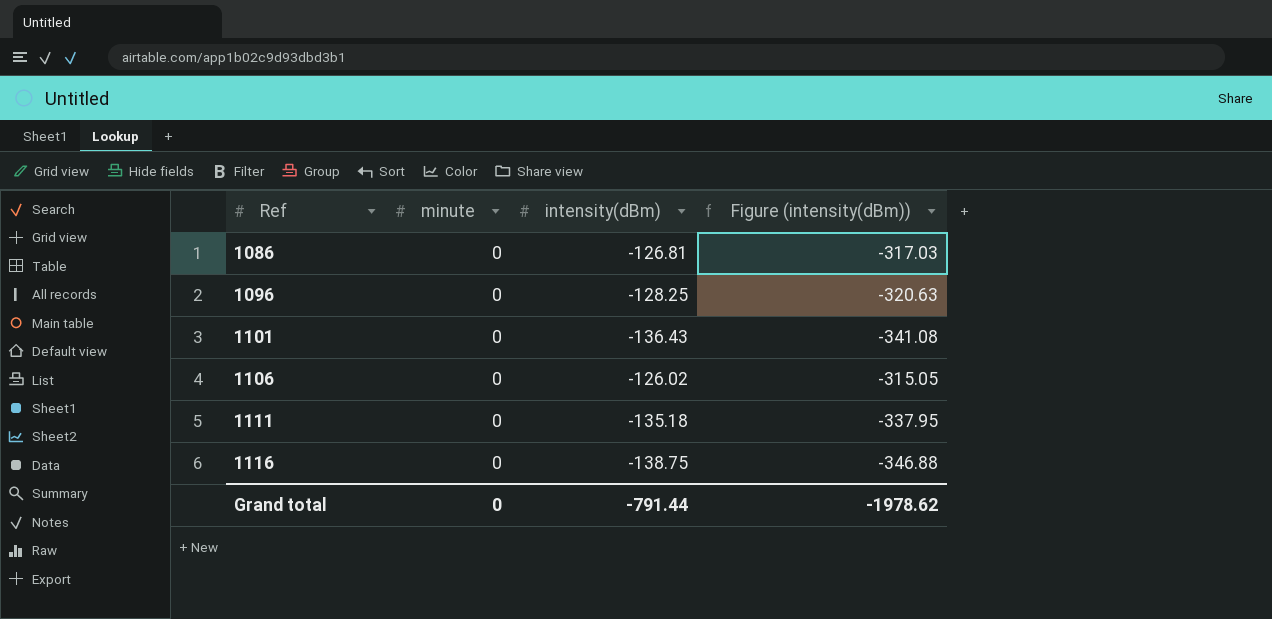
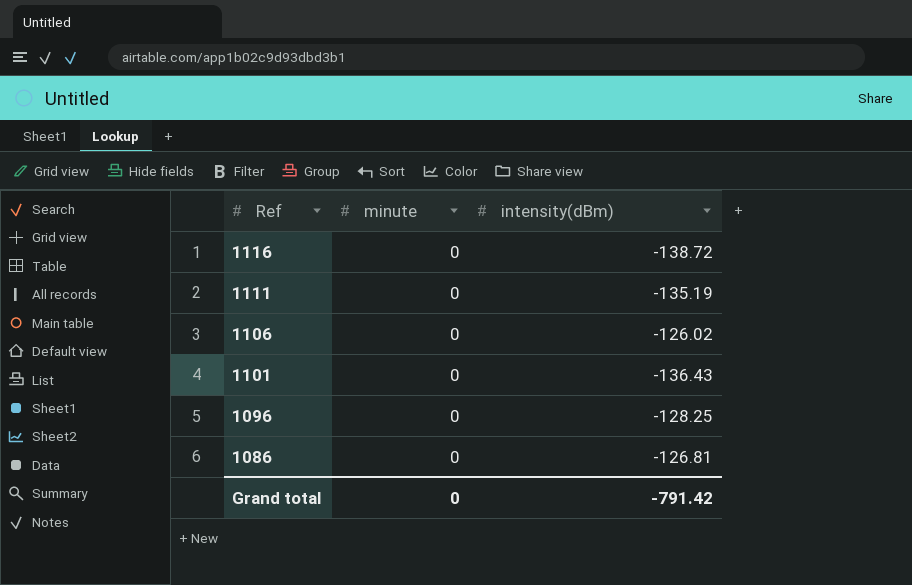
row order: Ref ascending -> Ref descending
column Figure (intensity(dBm)) | formula: [intensity(dBm)] * 2.5 -> none
1116 | intensity(dBm): -138.75 -> -138.72
1111 | intensity(dBm): -135.18 -> -135.19
Grand total | intensity(dBm): -791.44 -> -791.42

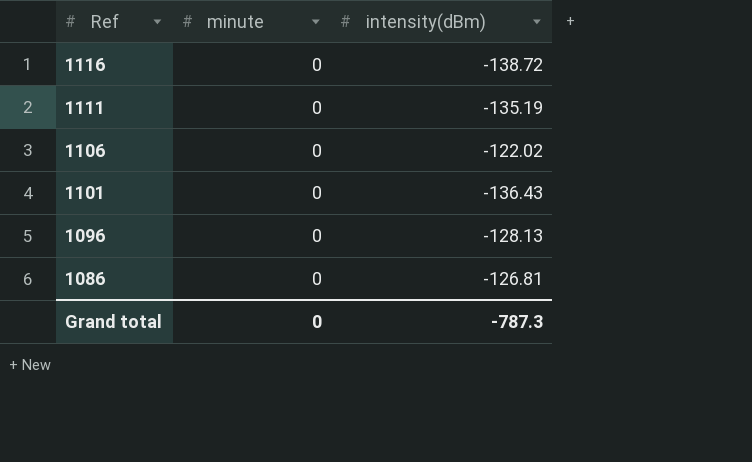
1106 | intensity(dBm): -126.02 -> -122.02
1096 | intensity(dBm): -128.25 -> -128.13
Grand total | intensity(dBm): -791.42 -> -787.3

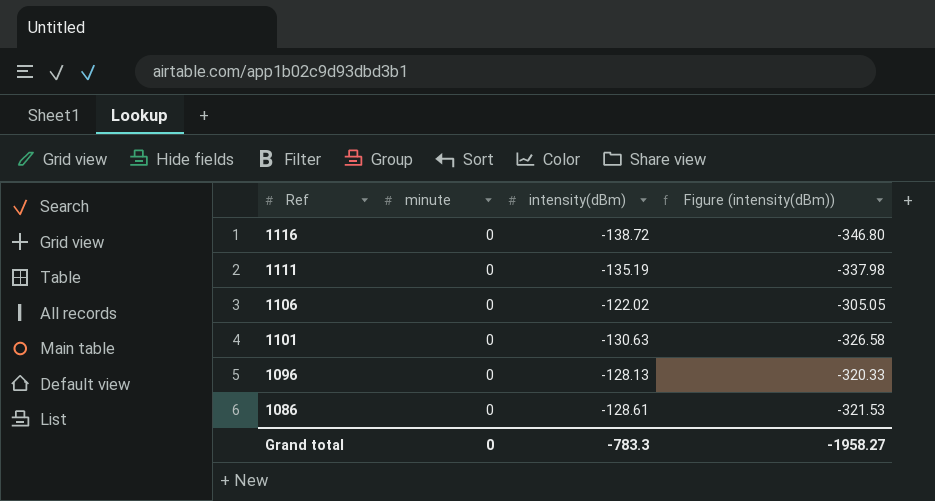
column Figure (intensity(dBm)) | formula: none -> [intensity(dBm)] * 2.5
1101 | intensity(dBm): -136.43 -> -130.63
1086 | intensity(dBm): -126.81 -> -128.61
Grand total | intensity(dBm): -787.3 -> -783.3

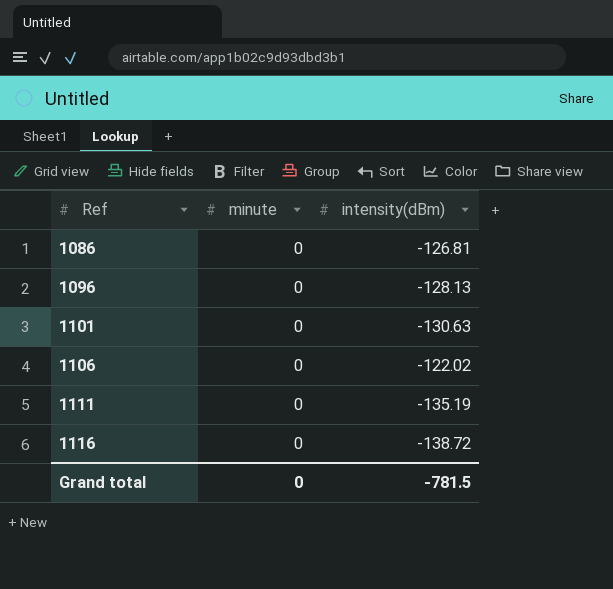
row order: Ref descending -> Ref ascending
column Figure (intensity(dBm)) | formula: [intensity(dBm)] * 2.5 -> none
1086 | intensity(dBm): -128.61 -> -126.81
Grand total | intensity(dBm): -783.3 -> -781.5

